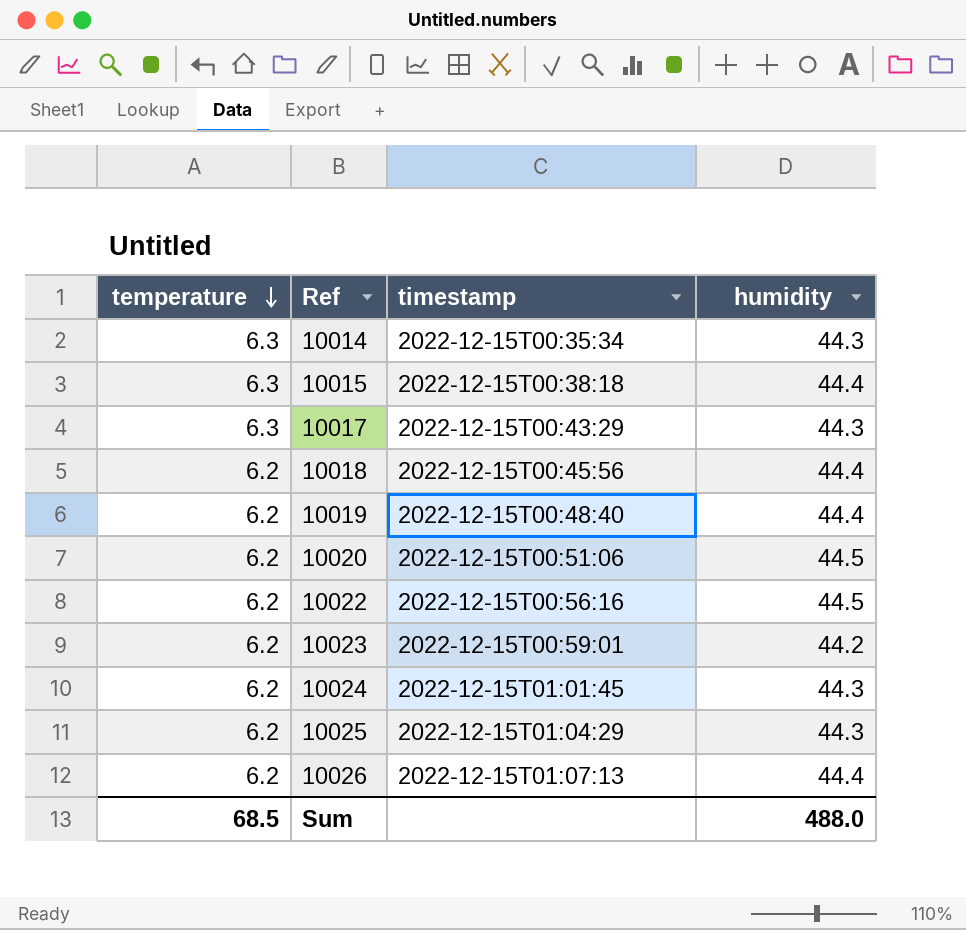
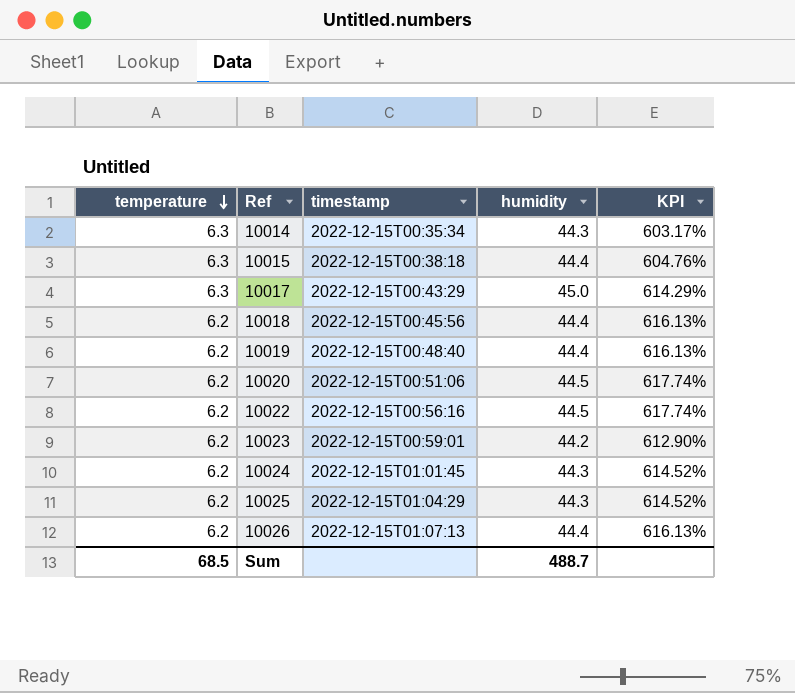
column KPI | formula: none -> ([humidity] - [temperature]) / [temperature]
10017 | humidity: 44.3 -> 45.0
Sum | humidity: 488.0 -> 488.7

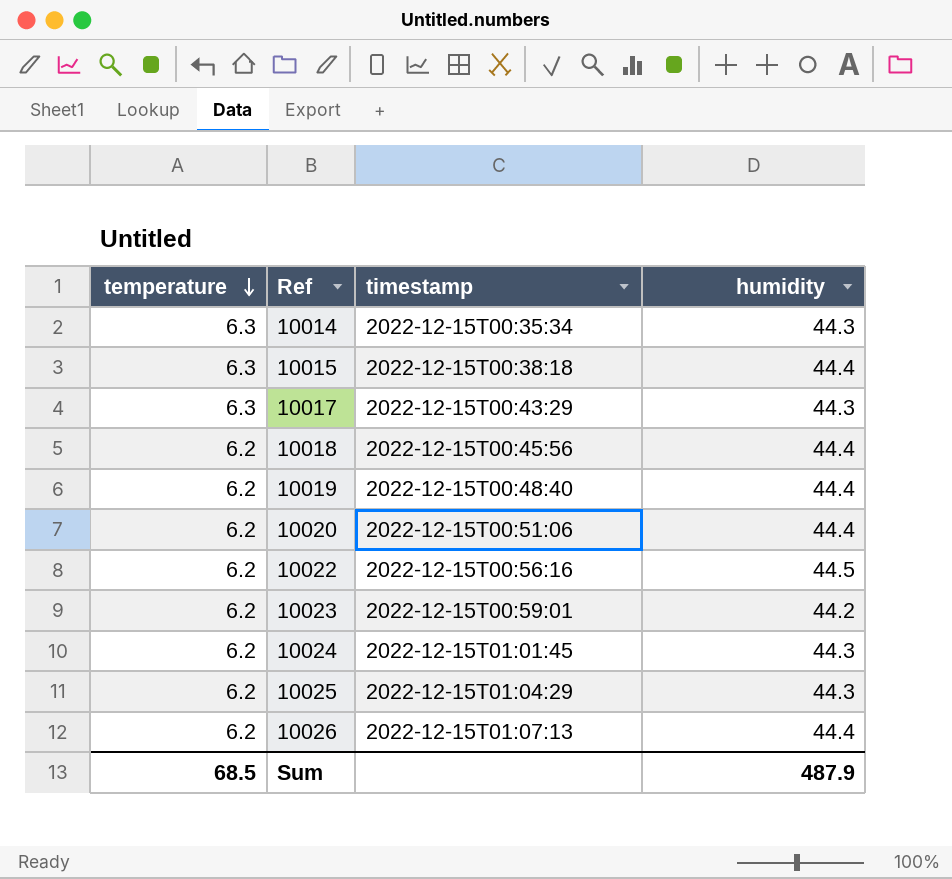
column KPI | formula: ([humidity] - [temperature]) / [temperature] -> none
10017 | humidity: 45.0 -> 44.3
10020 | humidity: 44.5 -> 44.4
Sum | humidity: 488.7 -> 487.9

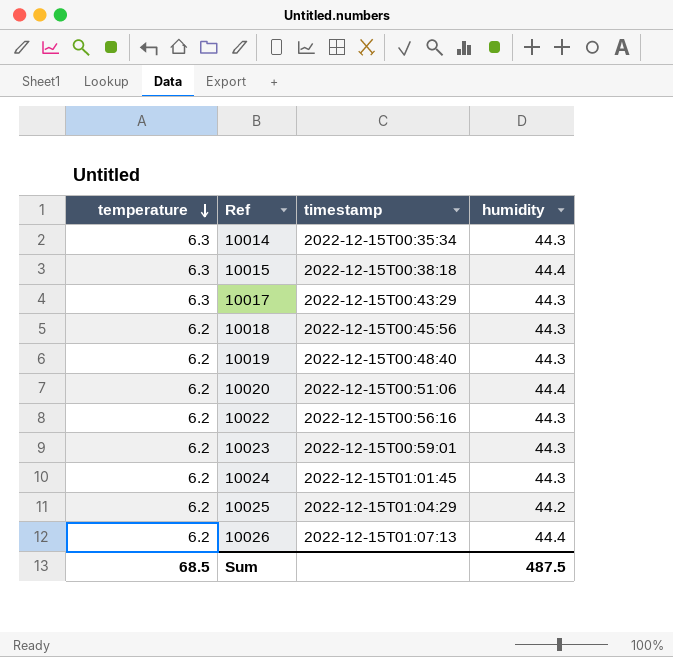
10018 | humidity: 44.4 -> 44.3
10019 | humidity: 44.4 -> 44.3
10022 | humidity: 44.5 -> 44.3
10023 | humidity: 44.2 -> 44.3
10025 | humidity: 44.3 -> 44.2
Sum | humidity: 487.9 -> 487.5

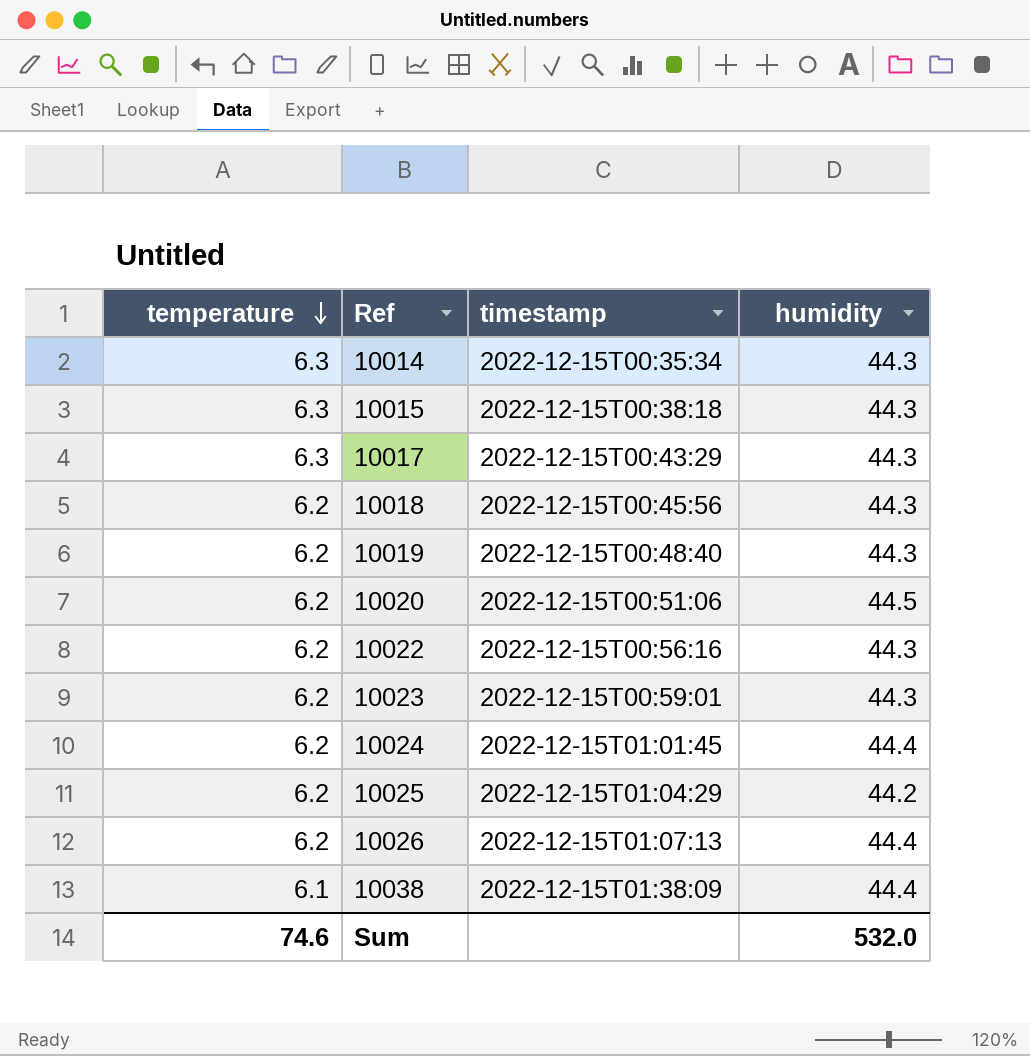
10015 | humidity: 44.4 -> 44.3
10020 | humidity: 44.4 -> 44.5
10024 | humidity: 44.3 -> 44.4
row 10038: none -> 6.1 | 2022-12-15T01:38:09 | 44.4
Sum | temperature: 68.5 -> 74.6
Sum | humidity: 487.5 -> 532.0

